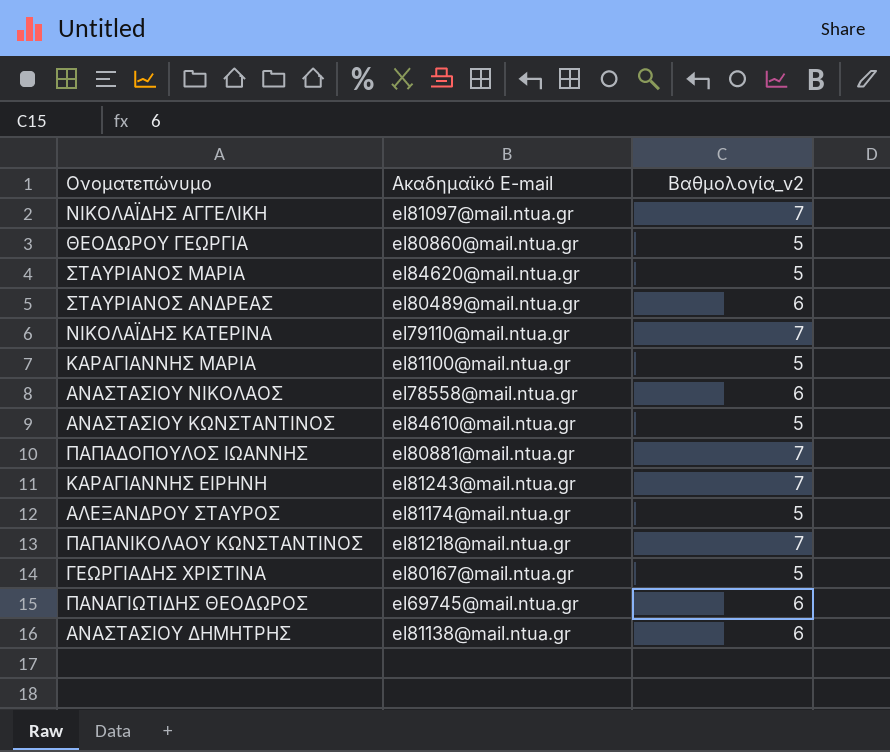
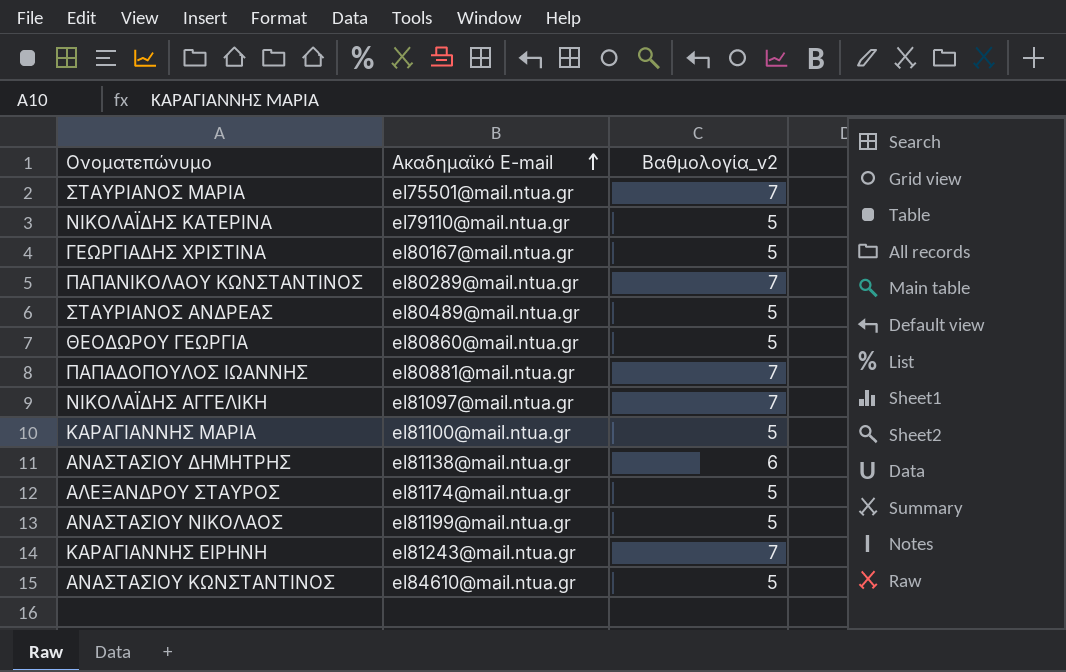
row order: none -> Ακαδημαϊκό E-mail ascending
row ΠΑΝΑΓΙΩΤΙΔΗΣ ΘΕΟΔΩΡΟΣ: el69745@mail.ntua.gr | 6 -> none
ΣΤΑΥΡΙΑΝΟΣ ΜΑΡΙΑ | Ακαδημαϊκό E-mail: el84620@mail.ntua.gr -> el75501@mail.ntua.gr
ΣΤΑΥΡΙΑΝΟΣ ΜΑΡΙΑ | Βαθμολογία_v2: 5 -> 7
ΝΙΚΟΛΑΪΔΗΣ ΚΑΤΕΡΙΝΑ | Βαθμολογία_v2: 7 -> 5
ΠΑΠΑΝΙΚΟΛΑΟΥ ΚΩΝΣΤΑΝΤΙΝΟΣ | Ακαδημαϊκό E-mail: el81218@mail.ntua.gr -> el80289@mail.ntua.gr
ΣΤΑΥΡΙΑΝΟΣ ΑΝΔΡΕΑΣ | Βαθμολογία_v2: 6 -> 5
ΑΝΑΣΤΑΣΙΟΥ ΝΙΚΟΛΑΟΣ | Ακαδημαϊκό E-mail: el78558@mail.ntua.gr -> el81199@mail.ntua.gr
ΑΝΑΣΤΑΣΙΟΥ ΝΙΚΟΛΑΟΣ | Βαθμολογία_v2: 6 -> 5

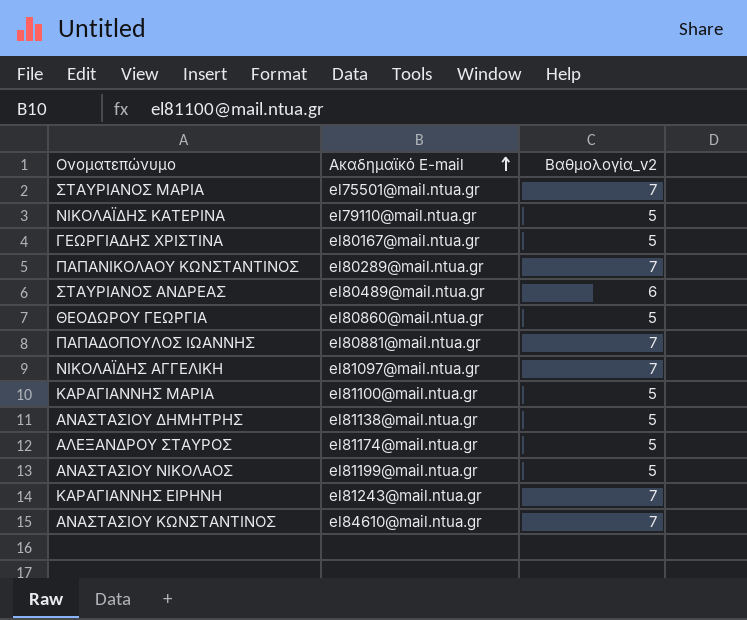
ΣΤΑΥΡΙΑΝΟΣ ΑΝΔΡΕΑΣ | Βαθμολογία_v2: 5 -> 6
ΑΝΑΣΤΑΣΙΟΥ ΔΗΜΗΤΡΗΣ | Βαθμολογία_v2: 6 -> 5
ΑΝΑΣΤΑΣΙΟΥ ΚΩΝΣΤΑΝΤΙΝΟΣ | Βαθμολογία_v2: 5 -> 7

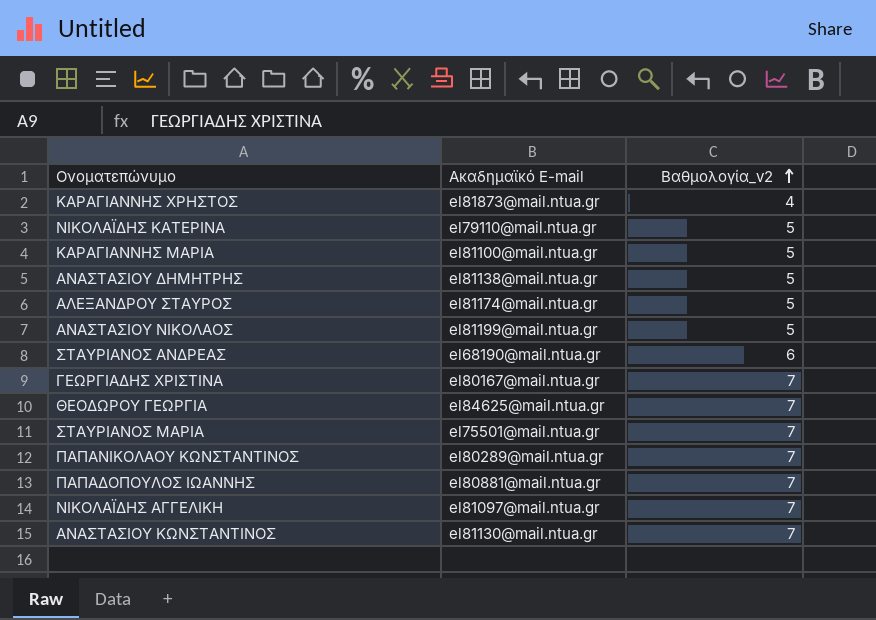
row order: Ακαδημαϊκό E-mail ascending -> Βαθμολογία_v2 ascending
row ΚΑΡΑΓΙΑΝΝΗΣ ΕΙΡΗΝΗ: el81243@mail.ntua.gr | 7 -> none
row ΚΑΡΑΓΙΑΝΝΗΣ ΧΡΗΣΤΟΣ: none -> el81873@mail.ntua.gr | 4
ΣΤΑΥΡΙΑΝΟΣ ΑΝΔΡΕΑΣ | Ακαδημαϊκό E-mail: el80489@mail.ntua.gr -> el68190@mail.ntua.gr
ΓΕΩΡΓΙΑΔΗΣ ΧΡΙΣΤΙΝΑ | Βαθμολογία_v2: 5 -> 7
ΘΕΟΔΩΡΟΥ ΓΕΩΡΓΙΑ | Ακαδημαϊκό E-mail: el80860@mail.ntua.gr -> el84625@mail.ntua.gr
ΘΕΟΔΩΡΟΥ ΓΕΩΡΓΙΑ | Βαθμολογία_v2: 5 -> 7
ΑΝΑΣΤΑΣΙΟΥ ΚΩΝΣΤΑΝΤΙΝΟΣ | Ακαδημαϊκό E-mail: el84610@mail.ntua.gr -> el81130@mail.ntua.gr

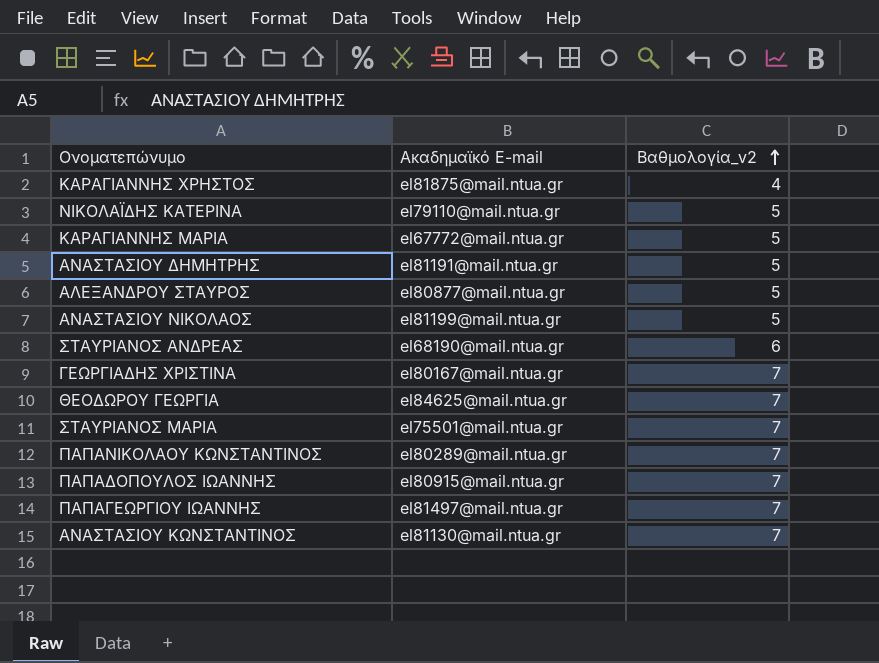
row ΝΙΚΟΛΑΪΔΗΣ ΑΓΓΕΛΙΚΗ: el81097@mail.ntua.gr | 7 -> none
ΚΑΡΑΓΙΑΝΝΗΣ ΧΡΗΣΤΟΣ | Ακαδημαϊκό E-mail: el81873@mail.ntua.gr -> el81875@mail.ntua.gr
ΚΑΡΑΓΙΑΝΝΗΣ ΜΑΡΙΑ | Ακαδημαϊκό E-mail: el81100@mail.ntua.gr -> el67772@mail.ntua.gr
ΑΝΑΣΤΑΣΙΟΥ ΔΗΜΗΤΡΗΣ | Ακαδημαϊκό E-mail: el81138@mail.ntua.gr -> el81191@mail.ntua.gr
ΑΛΕΞΑΝΔΡΟΥ ΣΤΑΥΡΟΣ | Ακαδημαϊκό E-mail: el81174@mail.ntua.gr -> el80877@mail.ntua.gr
ΠΑΠΑΔΟΠΟΥΛΟΣ ΙΩΑΝΝΗΣ | Ακαδημαϊκό E-mail: el80881@mail.ntua.gr -> el80915@mail.ntua.gr
row ΠΑΠΑΓΕΩΡΓΙΟΥ ΙΩΑΝΝΗΣ: none -> el81497@mail.ntua.gr | 7

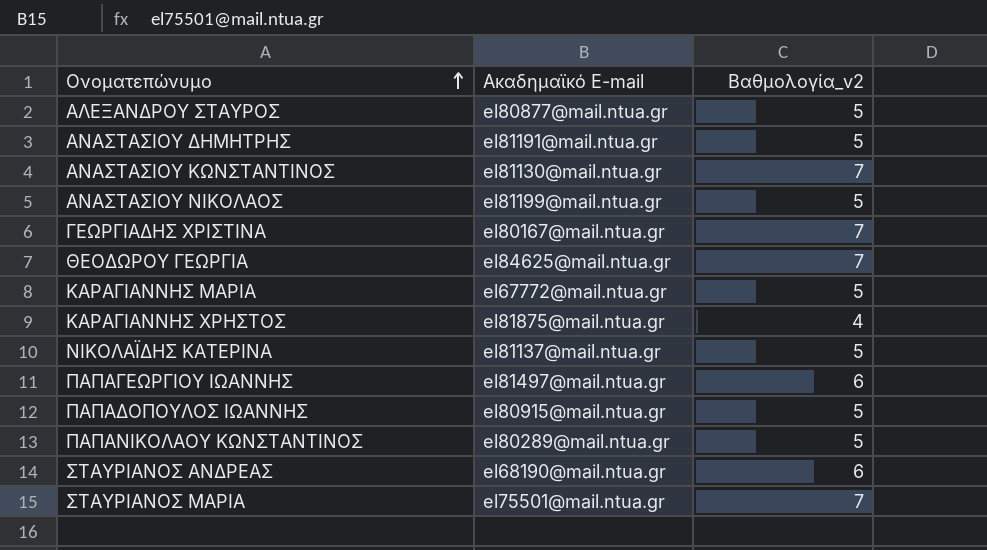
row order: Βαθμολογία_v2 ascending -> Ονοματεπώνυμο ascending
ΝΙΚΟΛΑΪΔΗΣ ΚΑΤΕΡΙΝΑ | Ακαδημαϊκό E-mail: el79110@mail.ntua.gr -> el81137@mail.ntua.gr
ΠΑΠΑΓΕΩΡΓΙΟΥ ΙΩΑΝΝΗΣ | Βαθμολογία_v2: 7 -> 6
ΠΑΠΑΔΟΠΟΥΛΟΣ ΙΩΑΝΝΗΣ | Βαθμολογία_v2: 7 -> 5
ΠΑΠΑΝΙΚΟΛΑΟΥ ΚΩΝΣΤΑΝΤΙΝΟΣ | Βαθμολογία_v2: 7 -> 5

